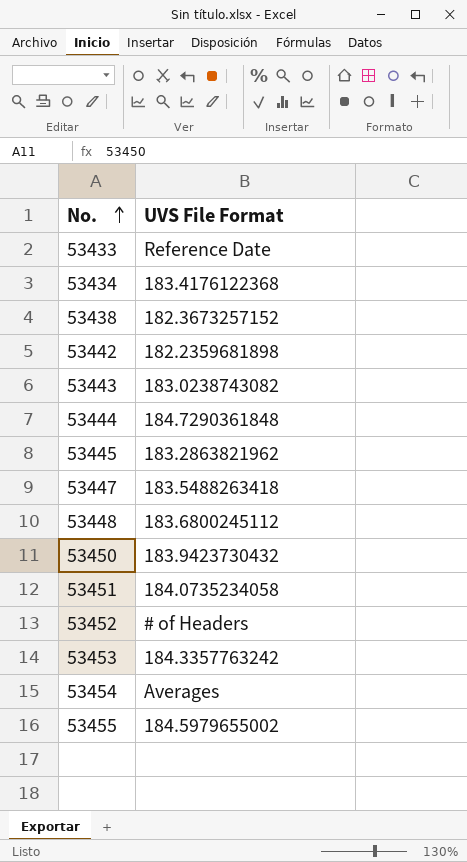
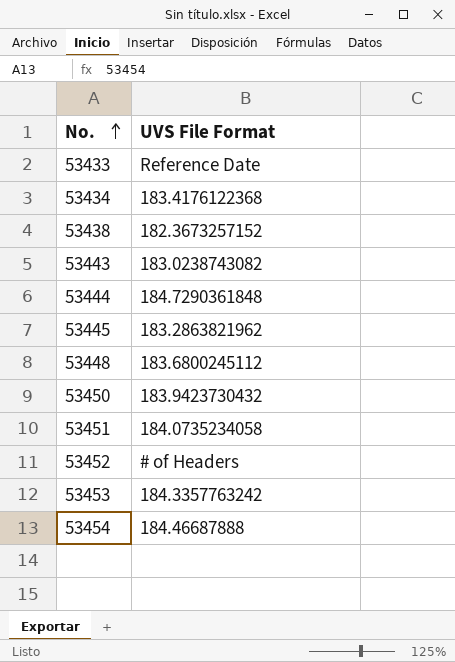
row 53442: 182.2359681898 -> none
row 53447: 183.5488263418 -> none
row 53455: 184.5979655002 -> none
53454 | UVS File Format: Averages -> 184.46687888

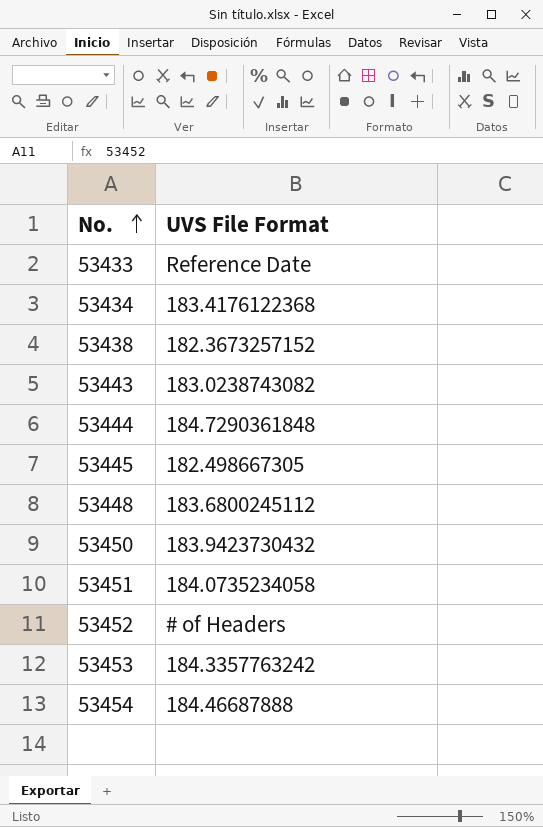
53445 | UVS File Format: 183.2863821962 -> 182.498667305

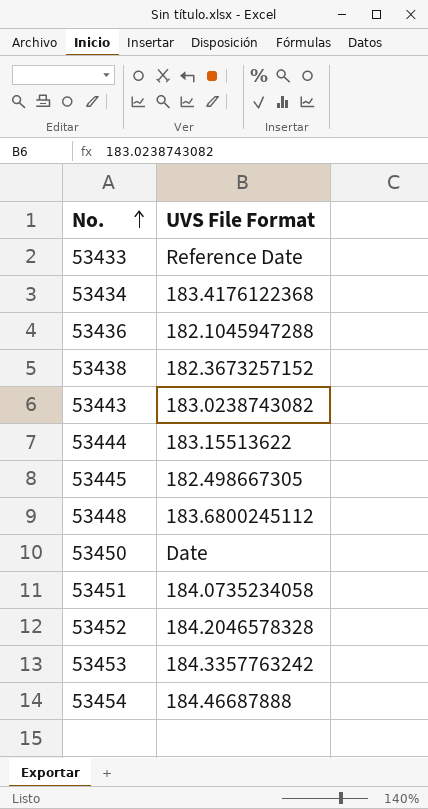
row 53436: none -> 182.1045947288
53444 | UVS File Format: 184.7290361848 -> 183.15513622
53450 | UVS File Format: 183.9423730432 -> Date
53452 | UVS File Format: # of Headers -> 184.2046578328

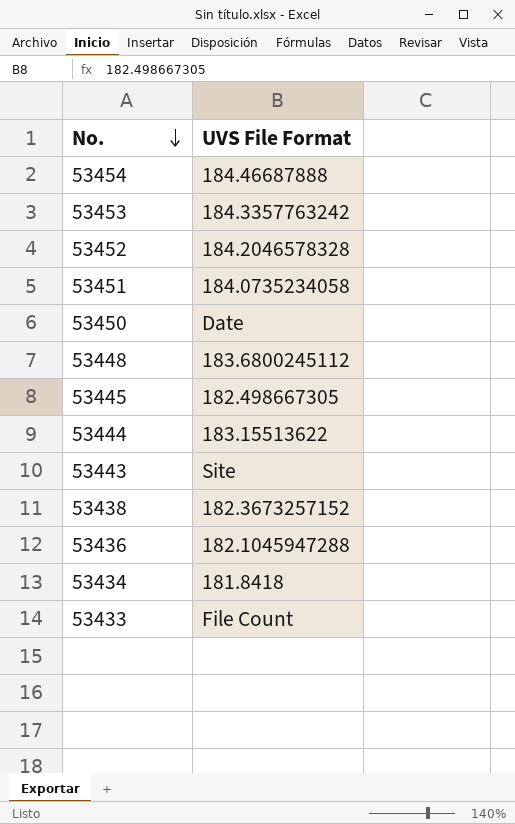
row order: No. ascending -> No. descending
53443 | UVS File Format: 183.0238743082 -> Site
53434 | UVS File Format: 183.4176122368 -> 181.8418
53433 | UVS File Format: Reference Date -> File Count

